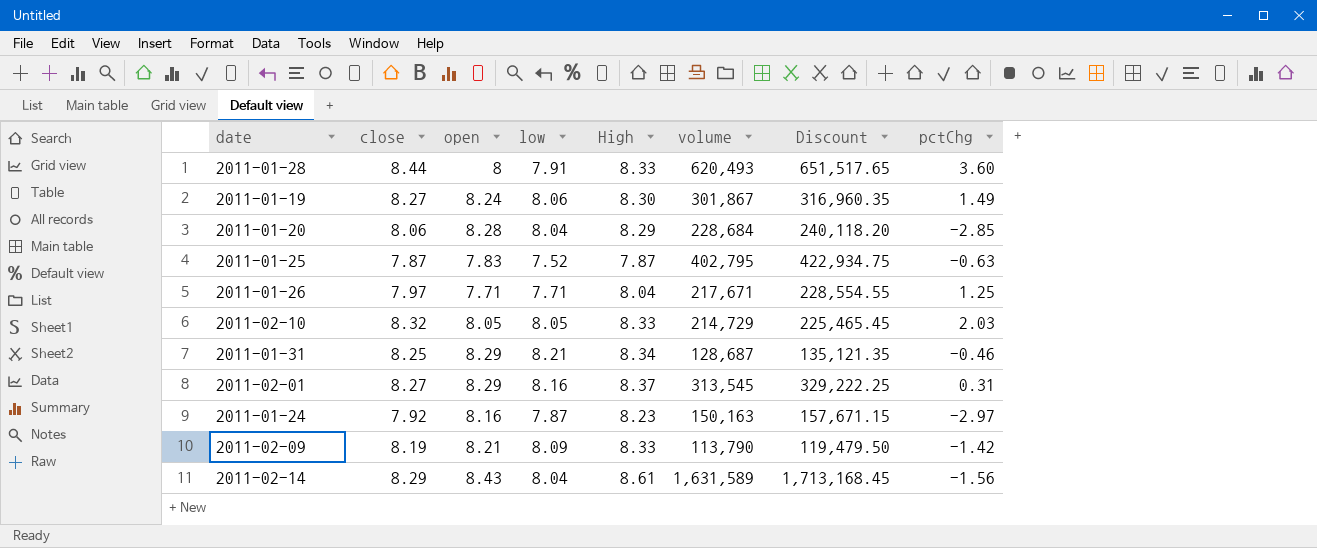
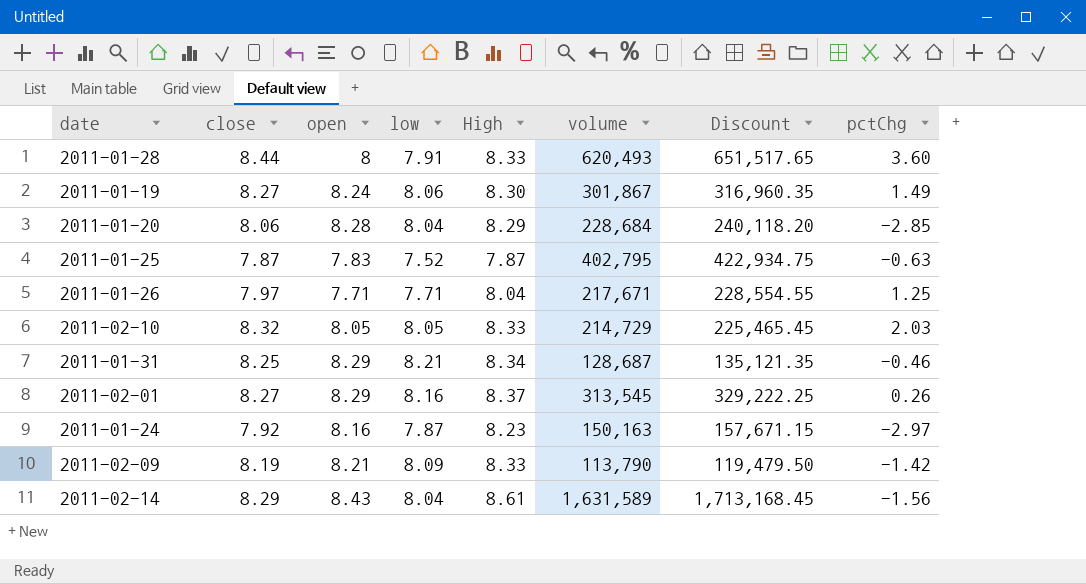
2011-02-01 | pctChg: 0.31 -> 0.26

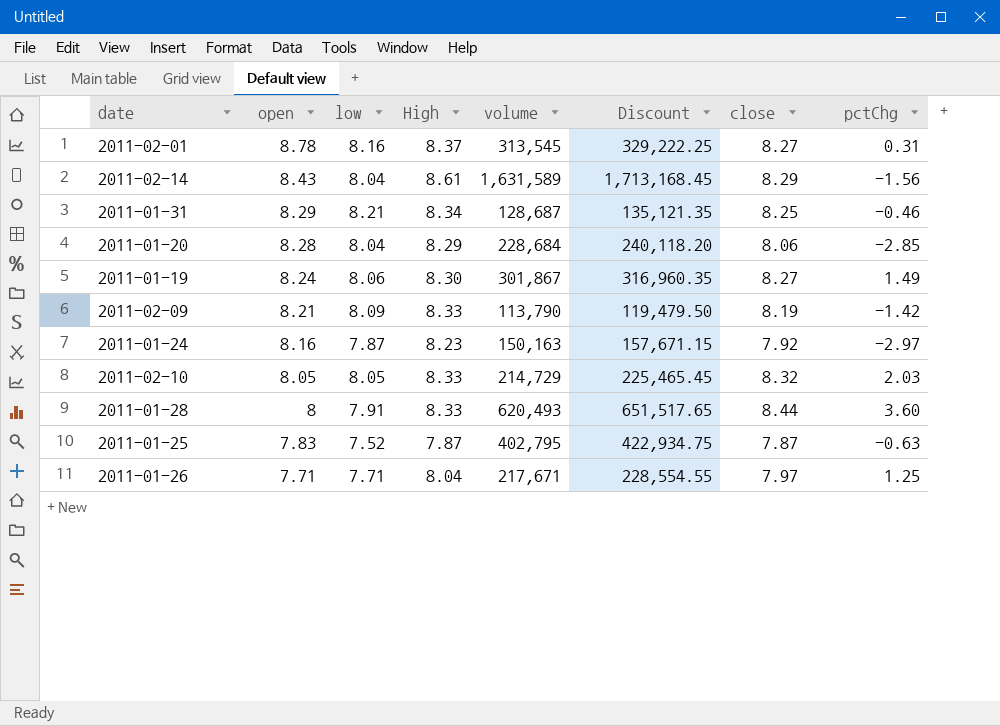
row order: none -> open descending
column close | position: 2 -> 7
2011-02-01 | open: 8.29 -> 8.78
2011-02-01 | pctChg: 0.26 -> 0.31

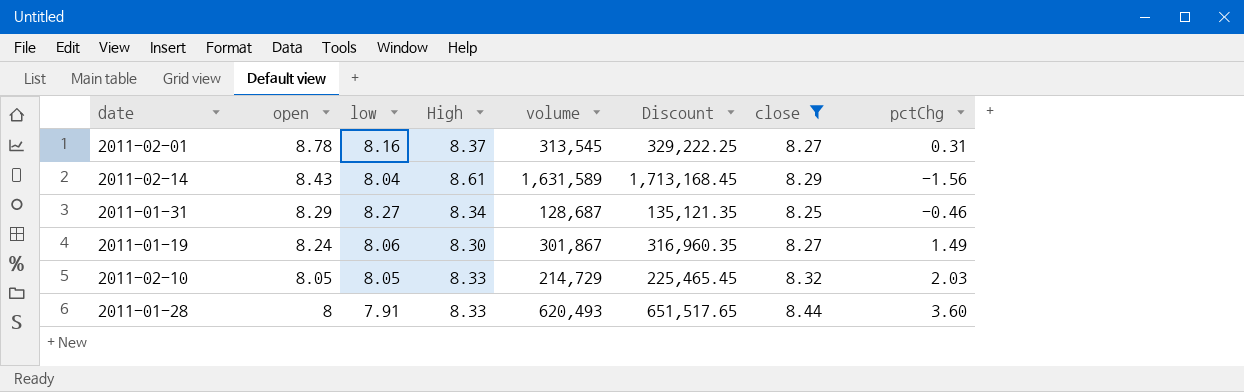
filter: none -> close >= 8.25
2011-01-31 | low: 8.21 -> 8.27

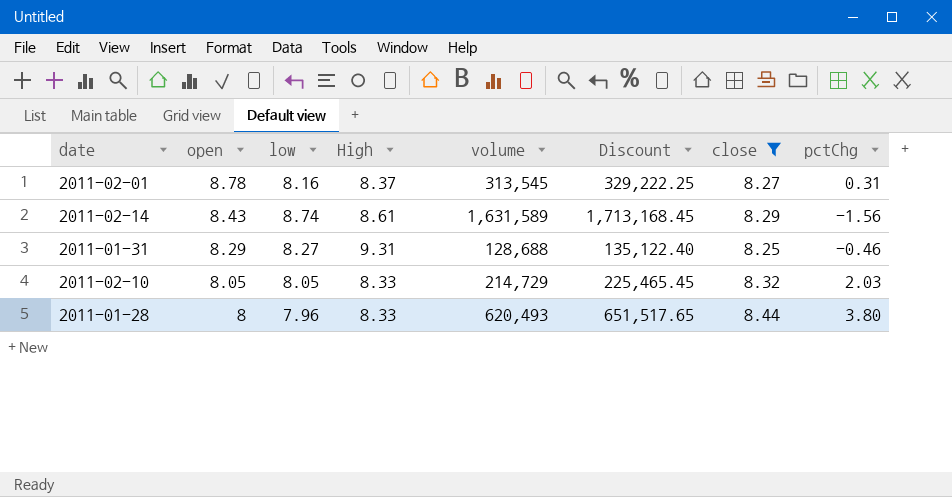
row 2011-01-19: 8.24 | 8.06 | 8.30 | 301,867 | 316,960.35 | 8.27 | 1.49 -> none
2011-02-14 | low: 8.04 -> 8.74
2011-01-31 | High: 8.34 -> 9.31
2011-01-31 | volume: 128,687 -> 128,688
2011-01-31 | Discount: 135,121.35 -> 135,122.40
2011-01-28 | low: 7.91 -> 7.96
2011-01-28 | pctChg: 3.60 -> 3.80

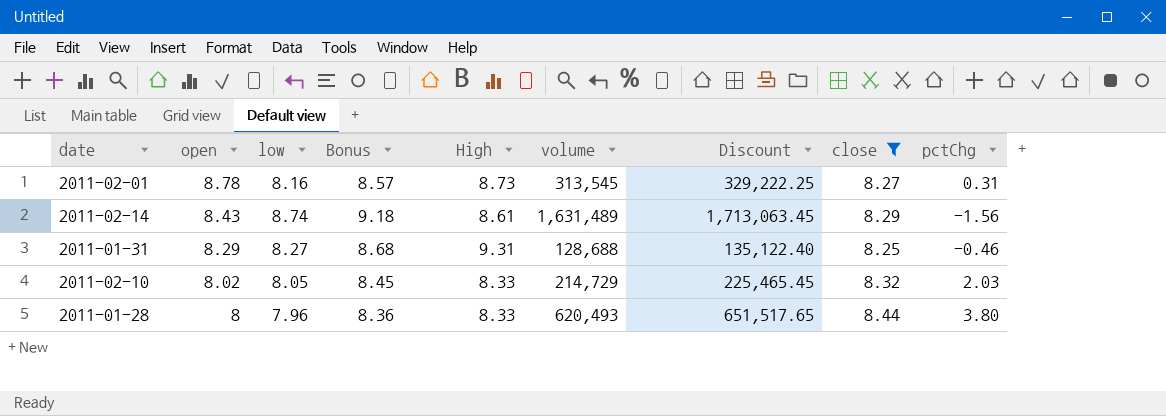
column Bonus | formula: none -> [low] * 1.05
2011-02-01 | High: 8.37 -> 8.73
2011-02-14 | volume: 1,631,589 -> 1,631,489
2011-02-14 | Discount: 1,713,168.45 -> 1,713,063.45
2011-02-10 | open: 8.05 -> 8.02

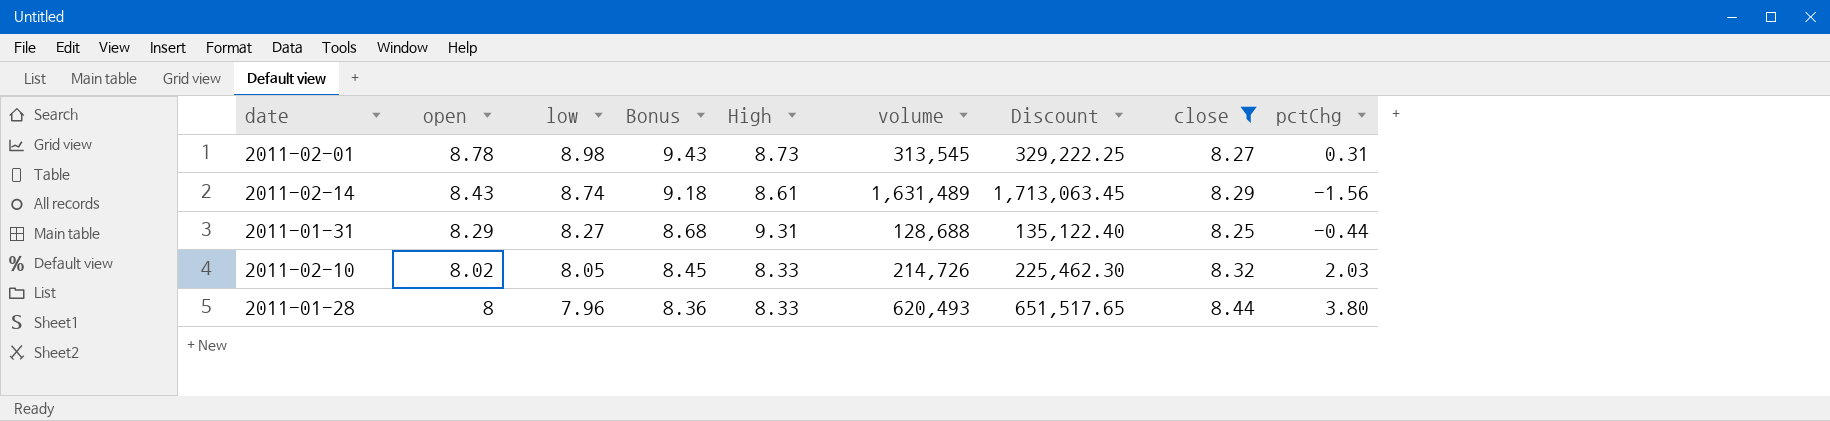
2011-02-01 | low: 8.16 -> 8.98
2011-02-01 | Bonus: 8.57 -> 9.43
2011-01-31 | pctChg: -0.46 -> -0.44
2011-02-10 | volume: 214,729 -> 214,726
2011-02-10 | Discount: 225,465.45 -> 225,462.30

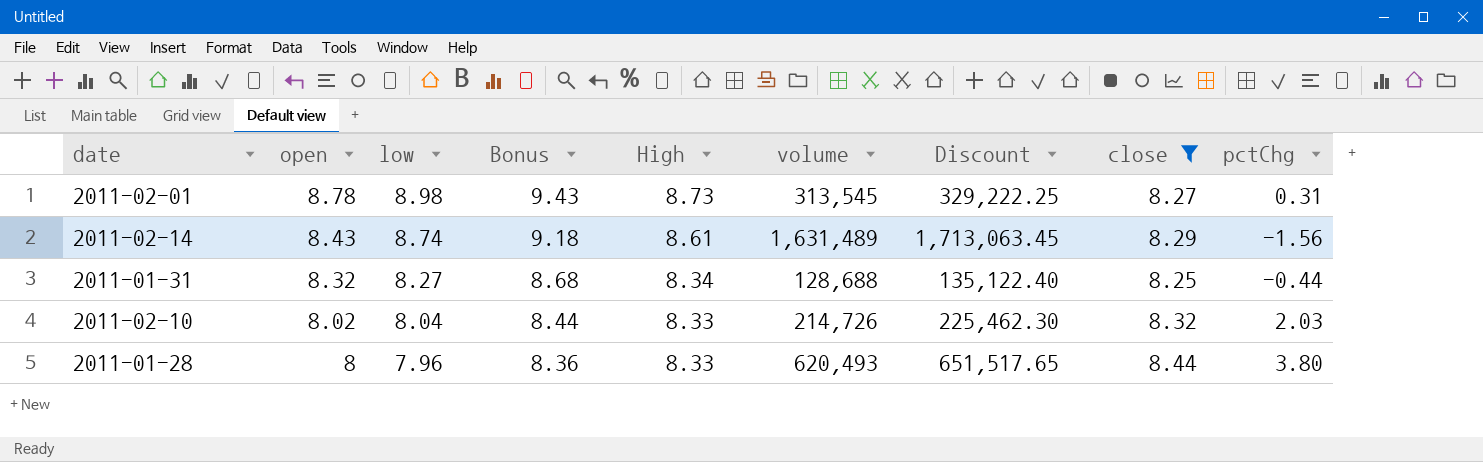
2011-01-31 | open: 8.29 -> 8.32
2011-01-31 | High: 9.31 -> 8.34
2011-02-10 | low: 8.05 -> 8.04
2011-02-10 | Bonus: 8.45 -> 8.44

